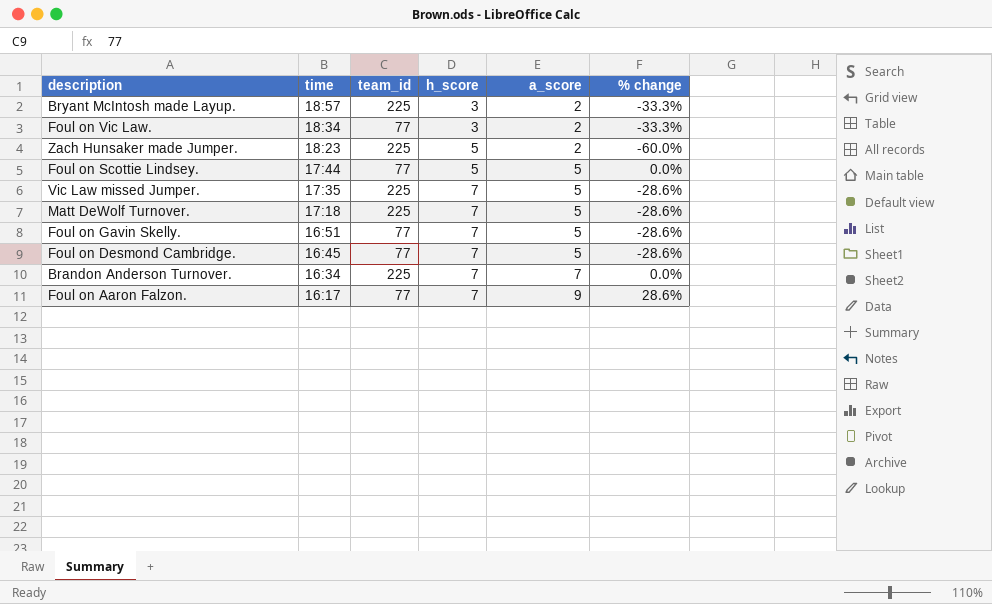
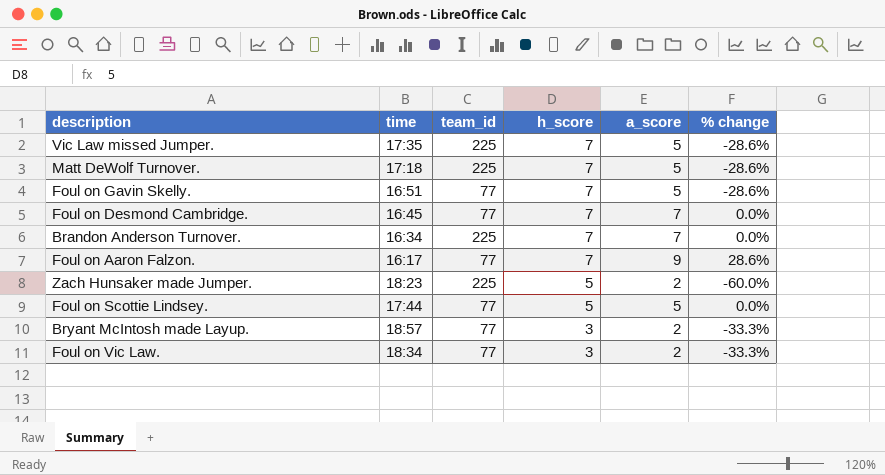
row order: time descending -> h_score descending
Foul on Desmond Cambridge. | a_score: 5 -> 7
Foul on Desmond Cambridge. | % change: -28.6% -> 0.0%
Bryant McIntosh made Layup. | team_id: 225 -> 77

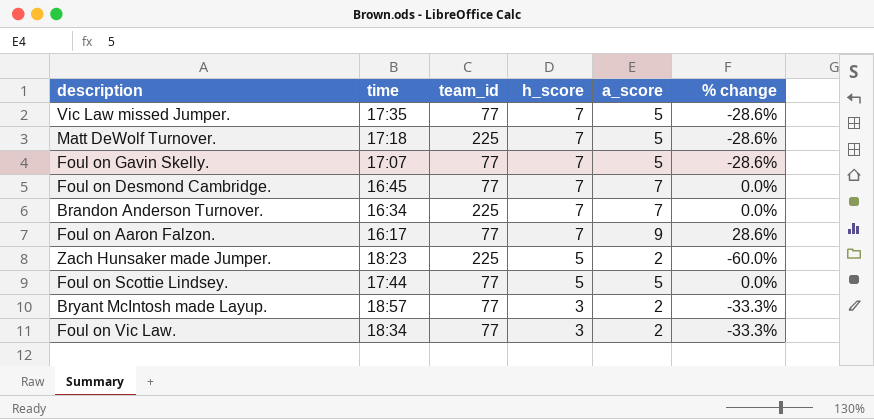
Vic Law missed Jumper. | team_id: 225 -> 77
Foul on Gavin Skelly. | time: 16:51 -> 17:07

